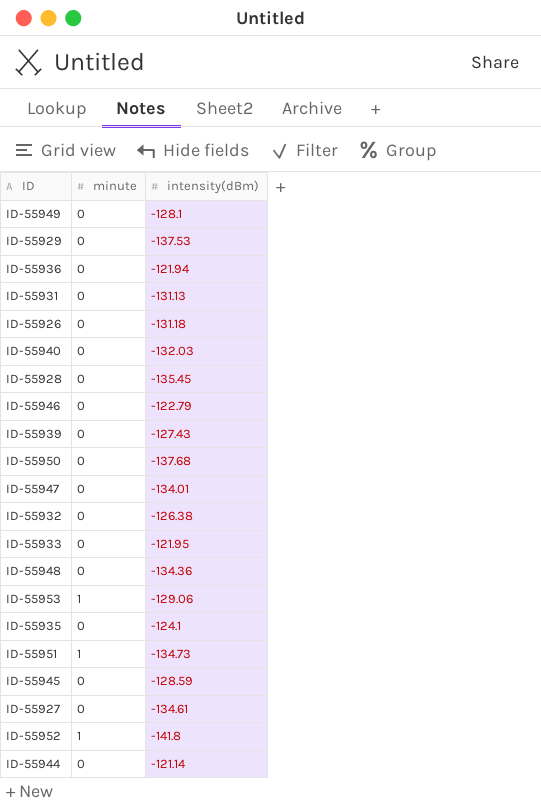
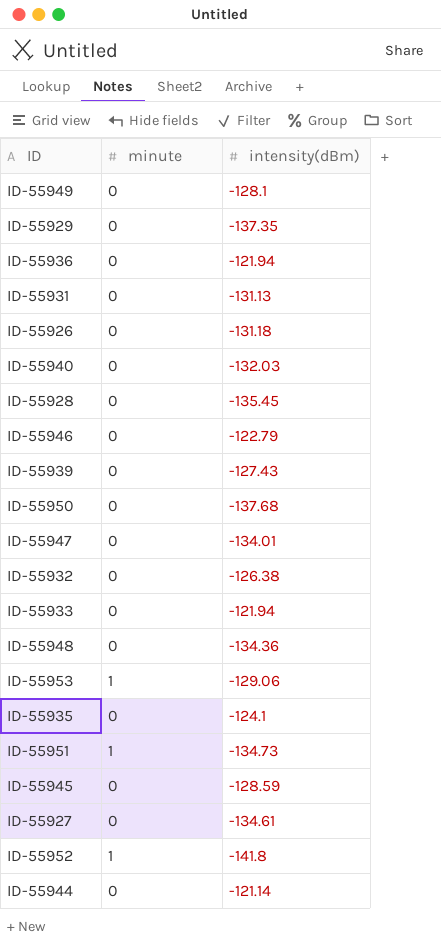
ID-55929 | intensity(dBm): -137.53 -> -137.35
ID-55933 | intensity(dBm): -121.95 -> -121.94

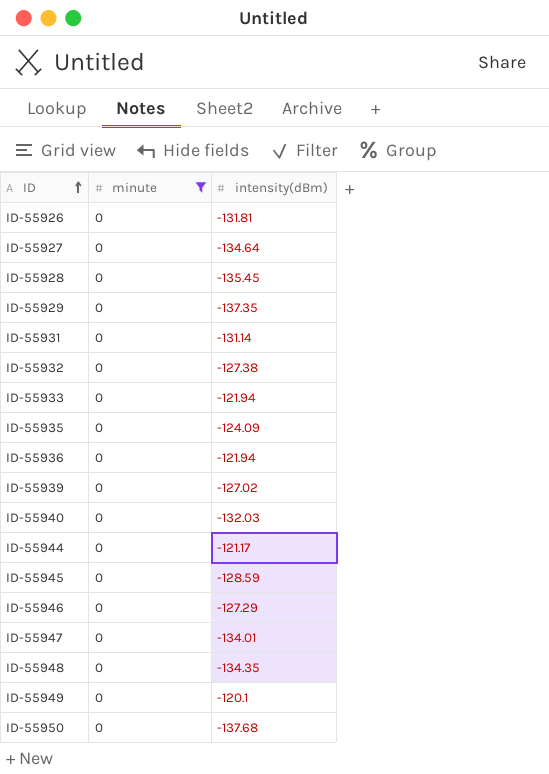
filter: none -> minute = 0
row order: none -> ID ascending
ID-55926 | intensity(dBm): -131.18 -> -131.81
ID-55927 | intensity(dBm): -134.61 -> -134.64
ID-55931 | intensity(dBm): -131.13 -> -131.14
ID-55932 | intensity(dBm): -126.38 -> -127.38
ID-55935 | intensity(dBm): -124.1 -> -124.09
ID-55939 | intensity(dBm): -127.43 -> -127.02
ID-55944 | intensity(dBm): -121.14 -> -121.17
ID-55946 | intensity(dBm): -122.79 -> -127.29
ID-55948 | intensity(dBm): -134.36 -> -134.35
ID-55949 | intensity(dBm): -128.1 -> -120.1

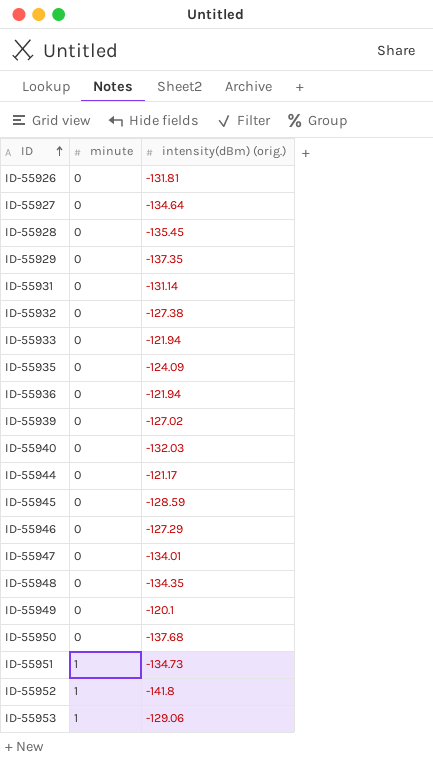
filter: minute = 0 -> none
column name: intensity(dBm) -> intensity(dBm) (orig.)

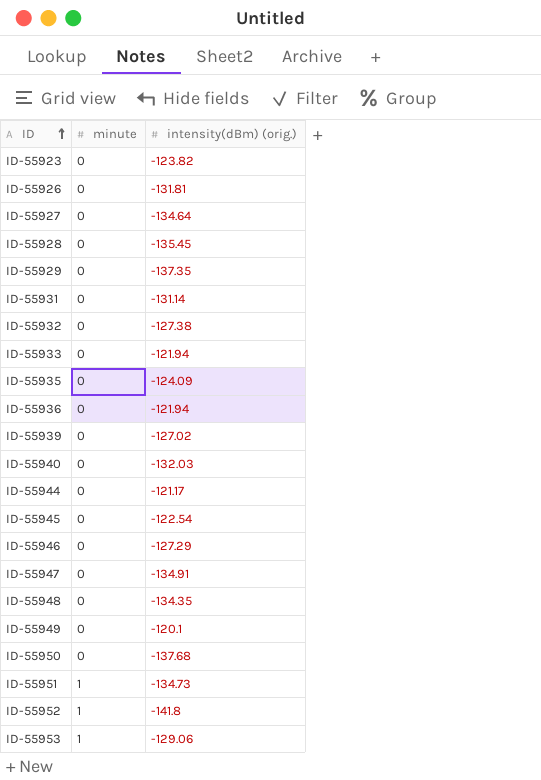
row ID-55923: none -> 0 | -123.82
ID-55945 | intensity(dBm) (orig.): -128.59 -> -122.54
ID-55947 | intensity(dBm) (orig.): -134.01 -> -134.91

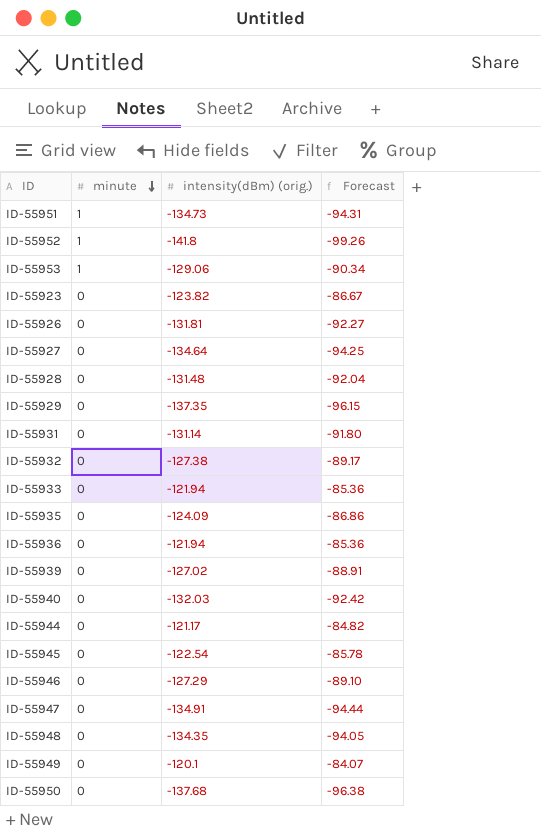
row order: ID ascending -> minute descending
column Forecast | formula: none -> [intensity(dBm) (orig.)] * 0.7
ID-55928 | intensity(dBm) (orig.): -135.45 -> -131.48

